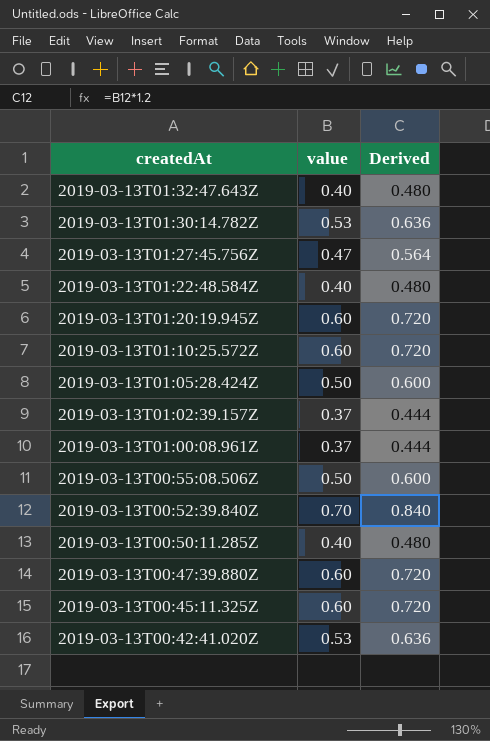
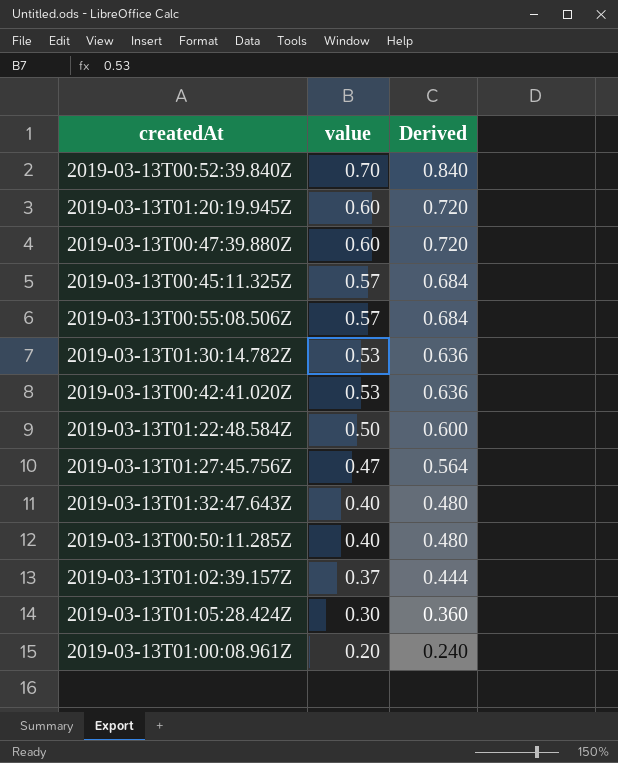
row order: createdAt descending -> value descending
row 2019-03-13T01:10:25.572Z: 0.60 | 0.720 -> none
2019-03-13T00:45:11.325Z | value: 0.60 -> 0.57
2019-03-13T00:45:11.325Z | Derived: 0.720 -> 0.684
2019-03-13T00:55:08.506Z | value: 0.50 -> 0.57
2019-03-13T00:55:08.506Z | Derived: 0.600 -> 0.684
2019-03-13T01:22:48.584Z | value: 0.40 -> 0.50
2019-03-13T01:22:48.584Z | Derived: 0.480 -> 0.600
2019-03-13T01:05:28.424Z | value: 0.50 -> 0.30
2019-03-13T01:05:28.424Z | Derived: 0.600 -> 0.360
2019-03-13T01:00:08.961Z | value: 0.37 -> 0.20
2019-03-13T01:00:08.961Z | Derived: 0.444 -> 0.240

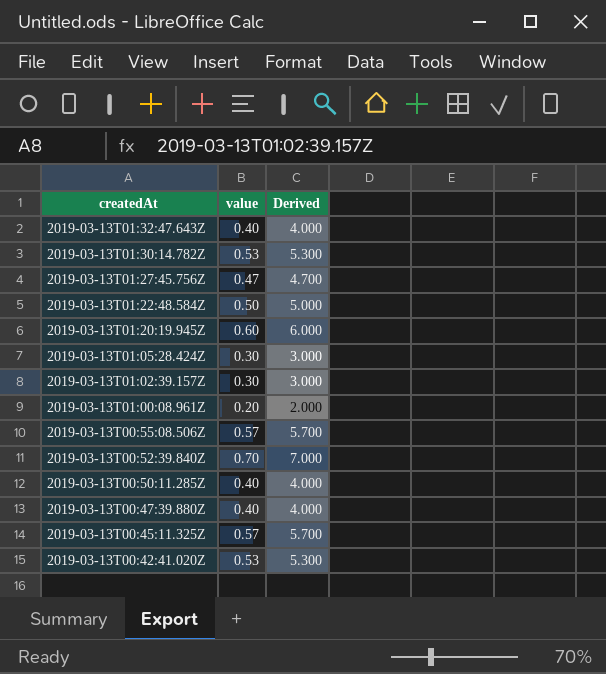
row order: value descending -> createdAt descending
column Derived | formula: [value] * 1.2 -> [value] * 10
2019-03-13T01:02:39.157Z | value: 0.37 -> 0.30
2019-03-13T00:47:39.880Z | value: 0.60 -> 0.40

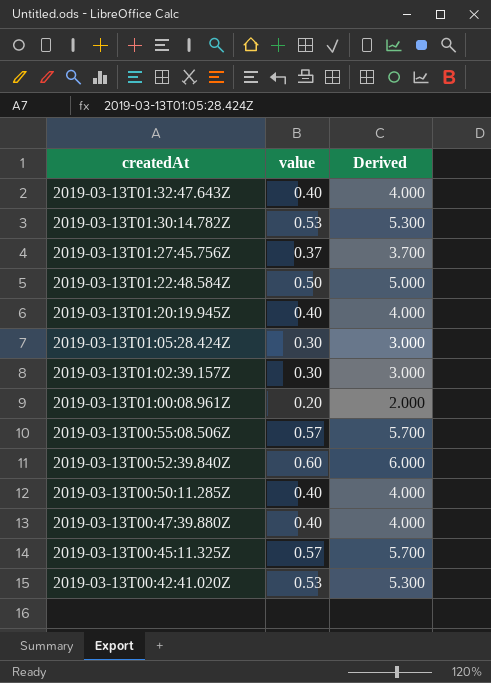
2019-03-13T01:27:45.756Z | value: 0.47 -> 0.37
2019-03-13T01:27:45.756Z | Derived: 4.700 -> 3.700
2019-03-13T01:20:19.945Z | value: 0.60 -> 0.40
2019-03-13T01:20:19.945Z | Derived: 6.000 -> 4.000
2019-03-13T00:52:39.840Z | value: 0.70 -> 0.60
2019-03-13T00:52:39.840Z | Derived: 7.000 -> 6.000

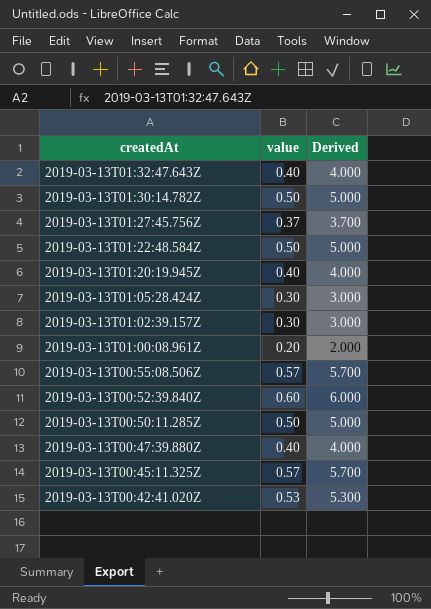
2019-03-13T01:30:14.782Z | value: 0.53 -> 0.50
2019-03-13T01:30:14.782Z | Derived: 5.300 -> 5.000
2019-03-13T00:50:11.285Z | value: 0.40 -> 0.50
2019-03-13T00:50:11.285Z | Derived: 4.000 -> 5.000

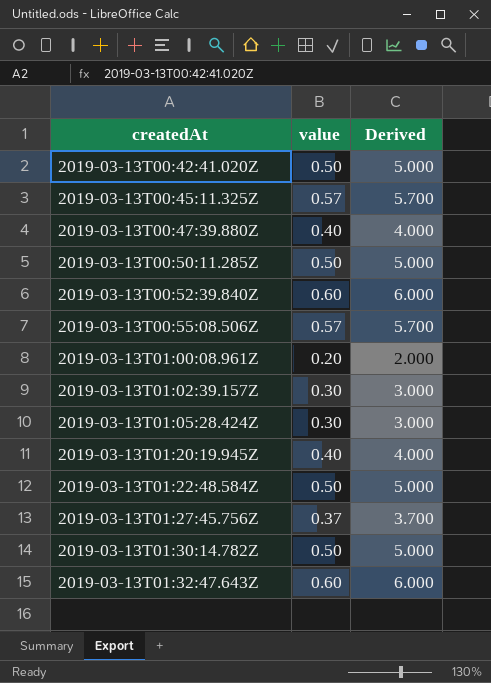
row order: createdAt descending -> createdAt ascending
2019-03-13T00:42:41.020Z | value: 0.53 -> 0.50
2019-03-13T00:42:41.020Z | Derived: 5.300 -> 5.000
2019-03-13T01:32:47.643Z | value: 0.40 -> 0.60
2019-03-13T01:32:47.643Z | Derived: 4.000 -> 6.000

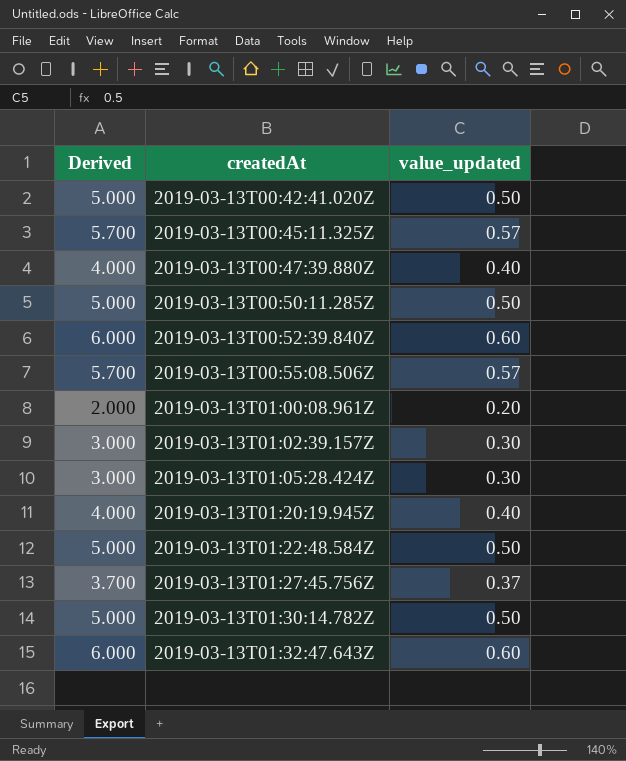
column Derived | position: 3 -> 1
column name: value -> value_updated

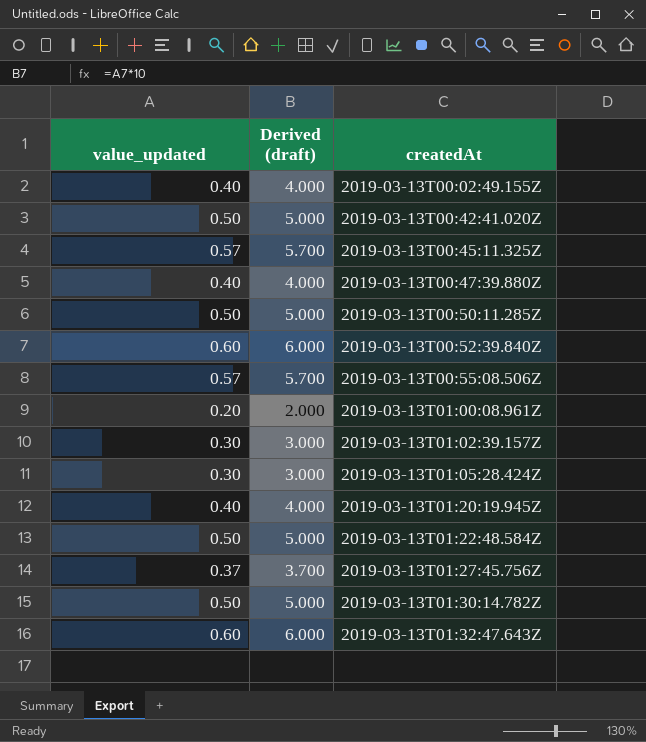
column value_updated | position: 3 -> 1
column name: Derived -> Derived (draft)
row 2019-03-13T00:02:49.155Z: none -> 0.40 | 4.000

